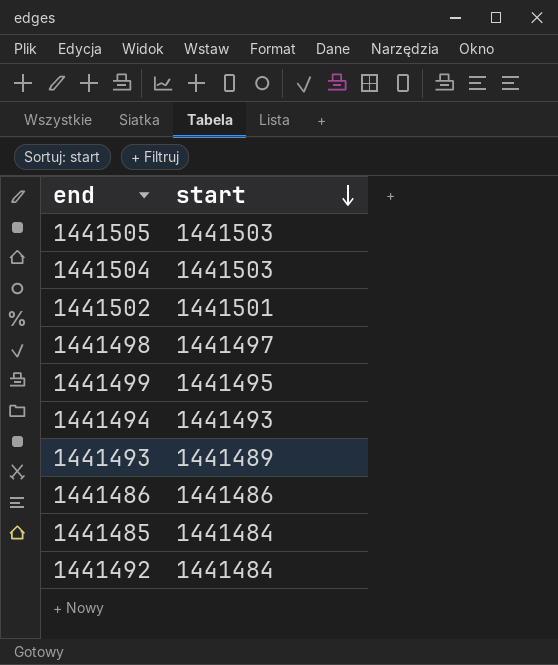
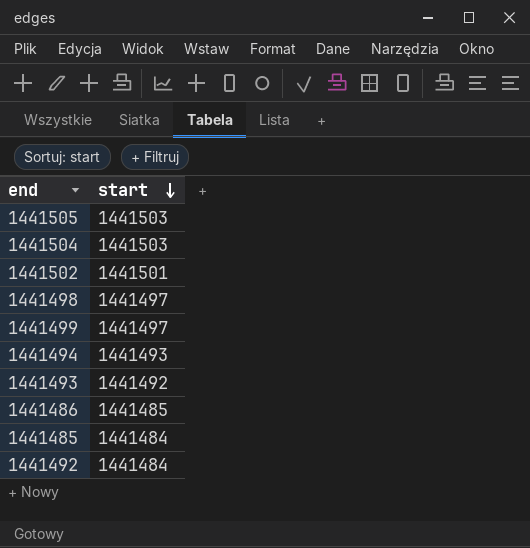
1441499 | start: 1441495 -> 1441497
1441493 | start: 1441489 -> 1441492
1441486 | start: 1441486 -> 1441485

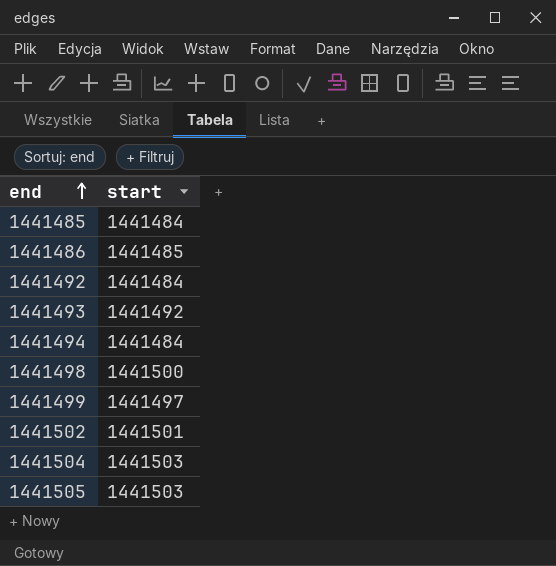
row order: start descending -> end ascending
1441494 | start: 1441493 -> 1441484
1441498 | start: 1441497 -> 1441500

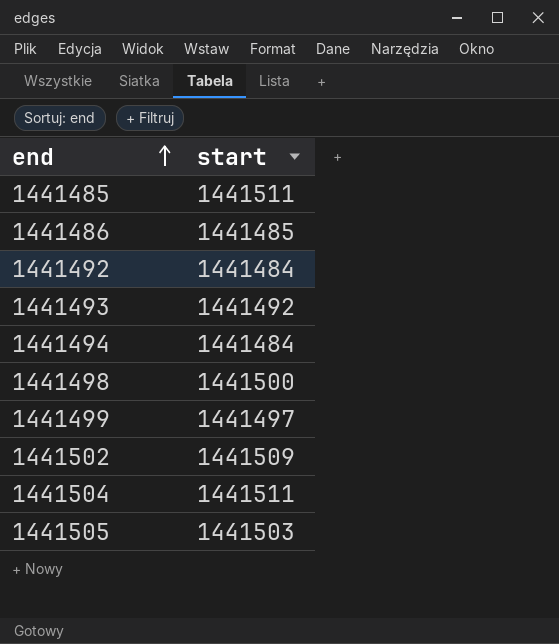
1441485 | start: 1441484 -> 1441511
1441502 | start: 1441501 -> 1441509
1441504 | start: 1441503 -> 1441511

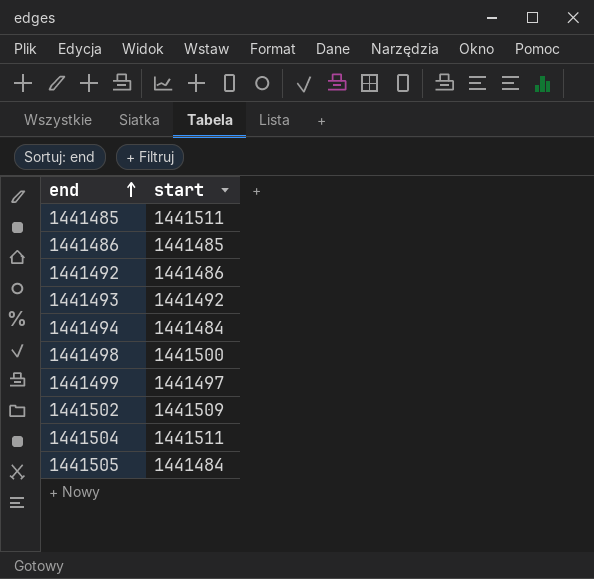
1441492 | start: 1441484 -> 1441486
1441505 | start: 1441503 -> 1441484

